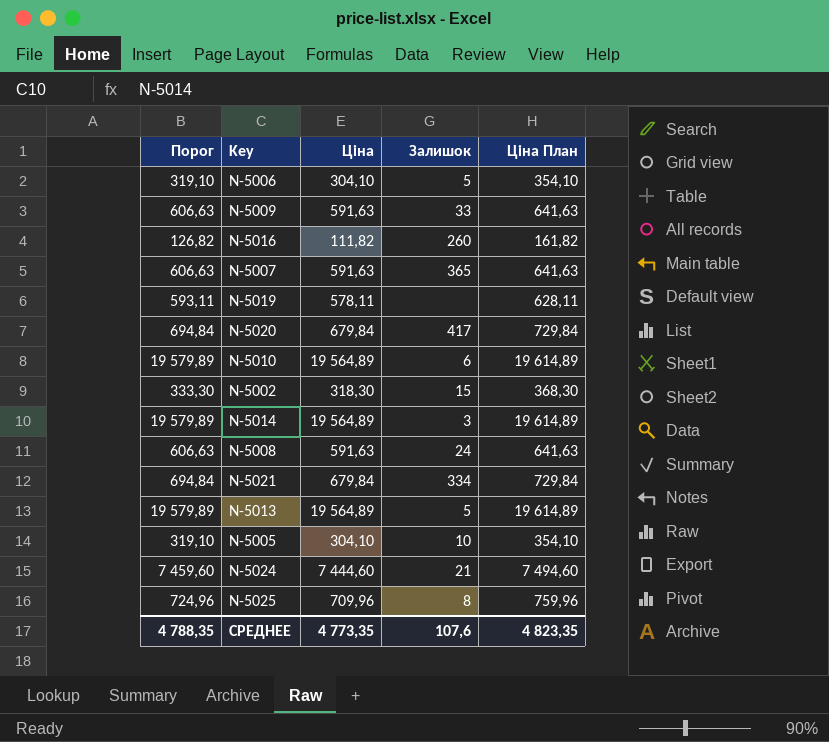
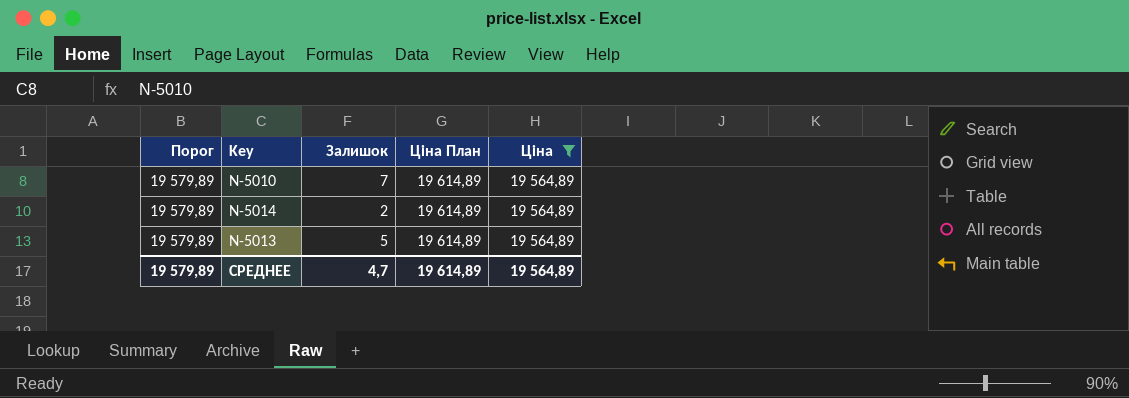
filter: none -> Ціна = 19 564,89
column Ціна | position: 3 -> 5
N-5010 | Залишок: 6 -> 7
N-5014 | Залишок: 3 -> 2
СРЕДНЕЕ | Порог: 4 788,35 -> 19 579,89
СРЕДНЕЕ | Залишок: 107,6 -> 4,7
СРЕДНЕЕ | Ціна План: 4 823,35 -> 19 614,89
СРЕДНЕЕ | Ціна: 4 773,35 -> 19 564,89

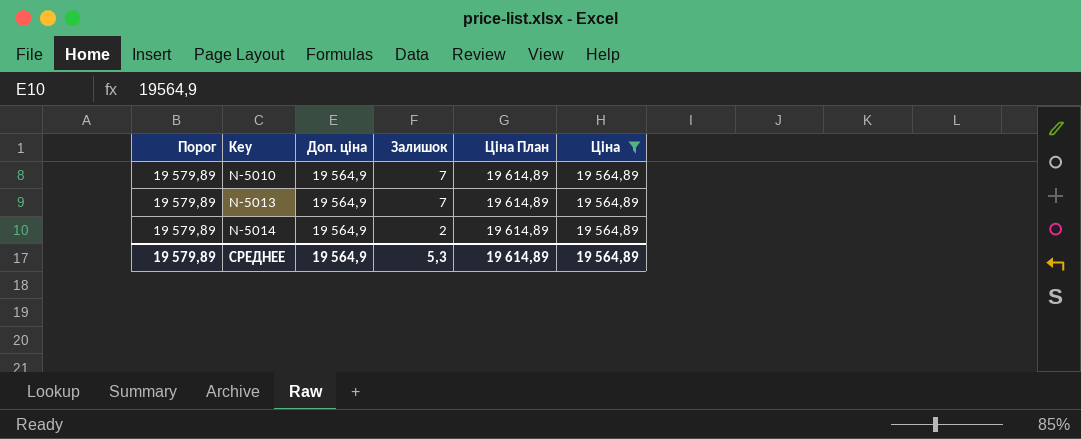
row order: none -> Key ascending
column Доп. ціна | position: none -> 3
N-5013 | Залишок: 5 -> 7
СРЕДНЕЕ | Залишок: 4,7 -> 5,3

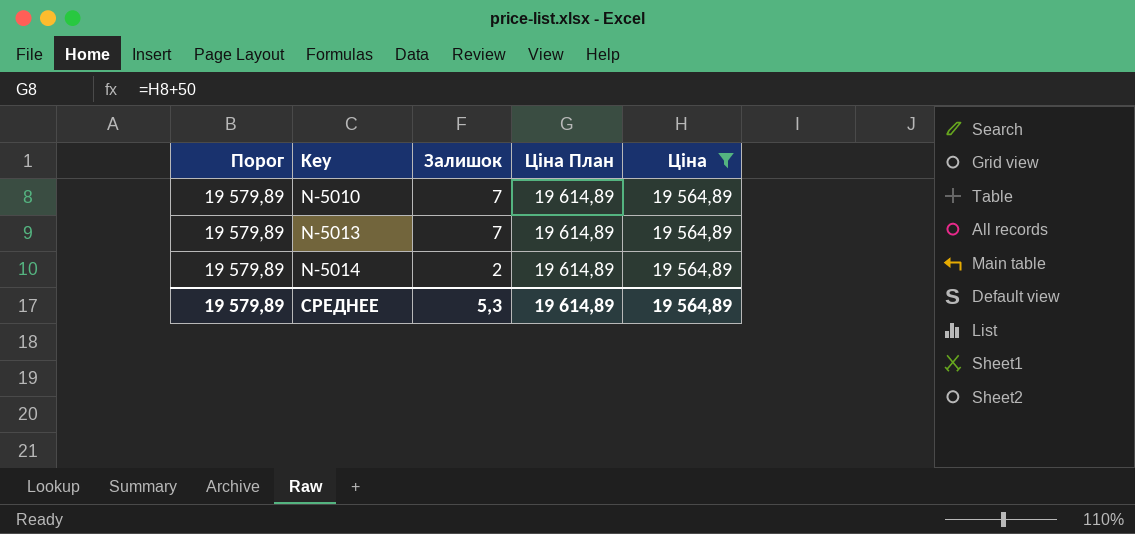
column Доп. ціна | position: 3 -> none

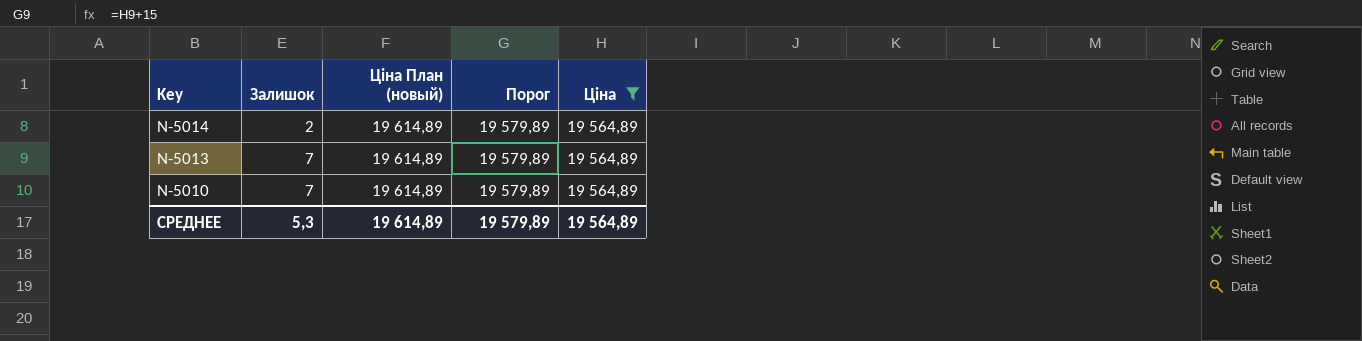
row order: Key ascending -> Key descending
column name: Ціна План -> Ціна План (новый)
column Порог | position: 1 -> 4

